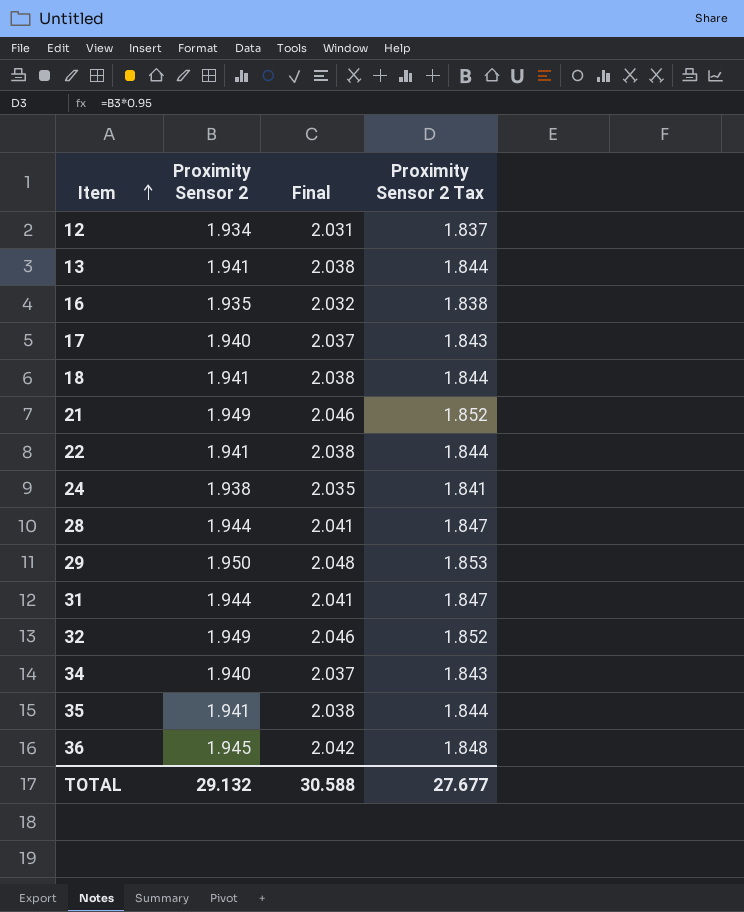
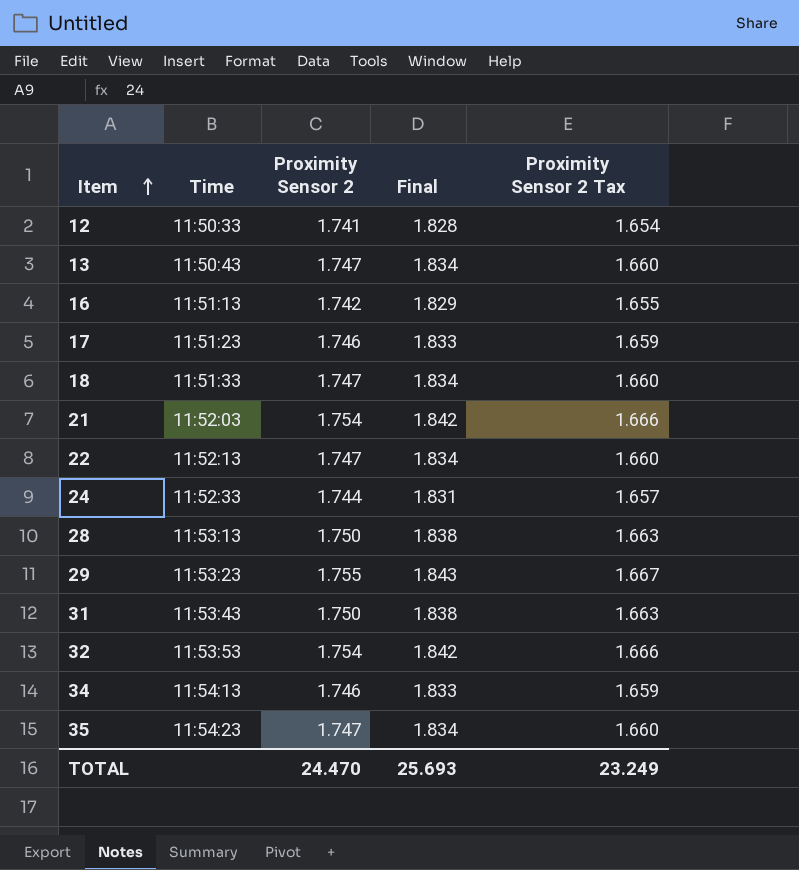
column Time | position: none -> 2
row 36: 1.945 | 2.042 | 1.848 -> none
12 | Proximity Sensor 2: 1.934 -> 1.741
12 | Final: 2.031 -> 1.828
12 | Proximity Sensor 2 Tax: 1.837 -> 1.654
13 | Proximity Sensor 2: 1.941 -> 1.747
13 | Final: 2.038 -> 1.834
13 | Proximity Sensor 2 Tax: 1.844 -> 1.660
16 | Proximity Sensor 2: 1.935 -> 1.742
16 | Final: 2.032 -> 1.829
16 | Proximity Sensor 2 Tax: 1.838 -> 1.655
17 | Proximity Sensor 2: 1.940 -> 1.746
17 | Final: 2.037 -> 1.833
17 | Proximity Sensor 2 Tax: 1.843 -> 1.659
18 | Proximity Sensor 2: 1.941 -> 1.747
18 | Final: 2.038 -> 1.834
18 | Proximity Sensor 2 Tax: 1.844 -> 1.660
21 | Proximity Sensor 2: 1.949 -> 1.754
21 | Final: 2.046 -> 1.842
21 | Proximity Sensor 2 Tax: 1.852 -> 1.666
22 | Proximity Sensor 2: 1.941 -> 1.747
22 | Final: 2.038 -> 1.834
22 | Proximity Sensor 2 Tax: 1.844 -> 1.660
24 | Proximity Sensor 2: 1.938 -> 1.744
24 | Final: 2.035 -> 1.831
24 | Proximity Sensor 2 Tax: 1.841 -> 1.657
28 | Proximity Sensor 2: 1.944 -> 1.750
28 | Final: 2.041 -> 1.838
28 | Proximity Sensor 2 Tax: 1.847 -> 1.663
29 | Proximity Sensor 2: 1.950 -> 1.755
29 | Final: 2.048 -> 1.843
29 | Proximity Sensor 2 Tax: 1.853 -> 1.667
31 | Proximity Sensor 2: 1.944 -> 1.750
31 | Final: 2.041 -> 1.838
31 | Proximity Sensor 2 Tax: 1.847 -> 1.663
32 | Proximity Sensor 2: 1.949 -> 1.754
32 | Final: 2.046 -> 1.842
32 | Proximity Sensor 2 Tax: 1.852 -> 1.666
34 | Proximity Sensor 2: 1.940 -> 1.746
34 | Final: 2.037 -> 1.833
34 | Proximity Sensor 2 Tax: 1.843 -> 1.659
35 | Proximity Sensor 2: 1.941 -> 1.747
35 | Final: 2.038 -> 1.834
35 | Proximity Sensor 2 Tax: 1.844 -> 1.660
TOTAL | Proximity Sensor 2: 29.132 -> 24.470
TOTAL | Final: 30.588 -> 25.693
TOTAL | Proximity Sensor 2 Tax: 27.677 -> 23.249

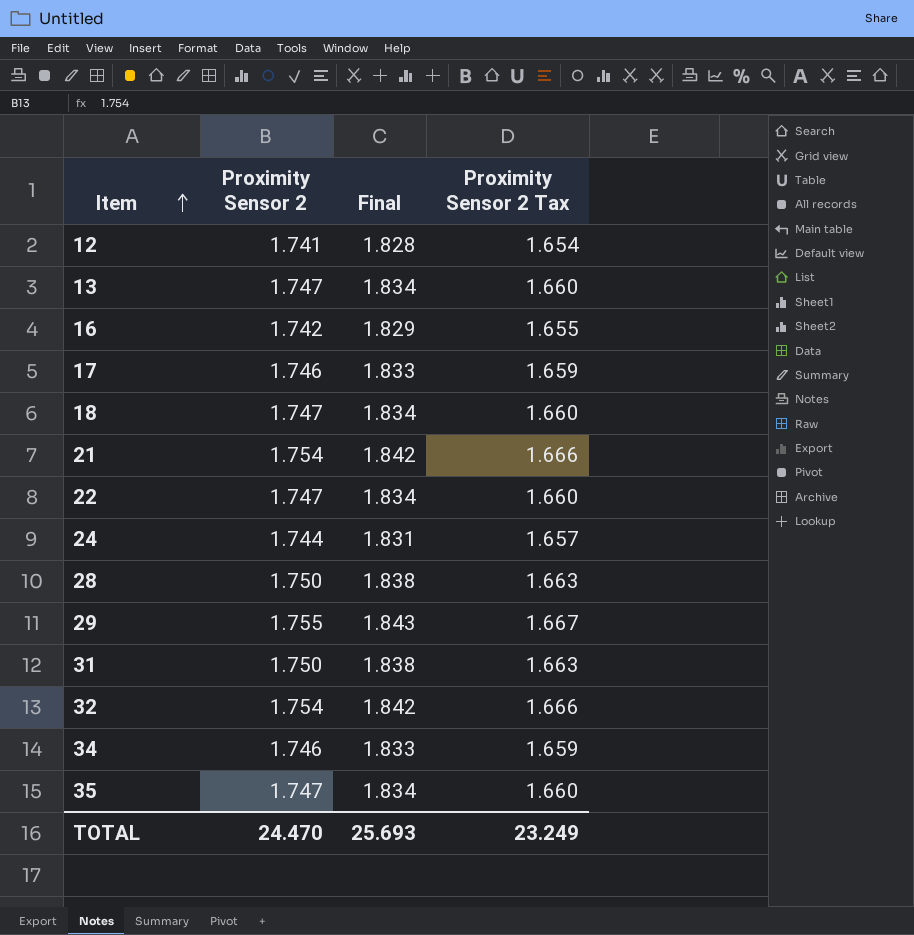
column Time | position: 2 -> none

